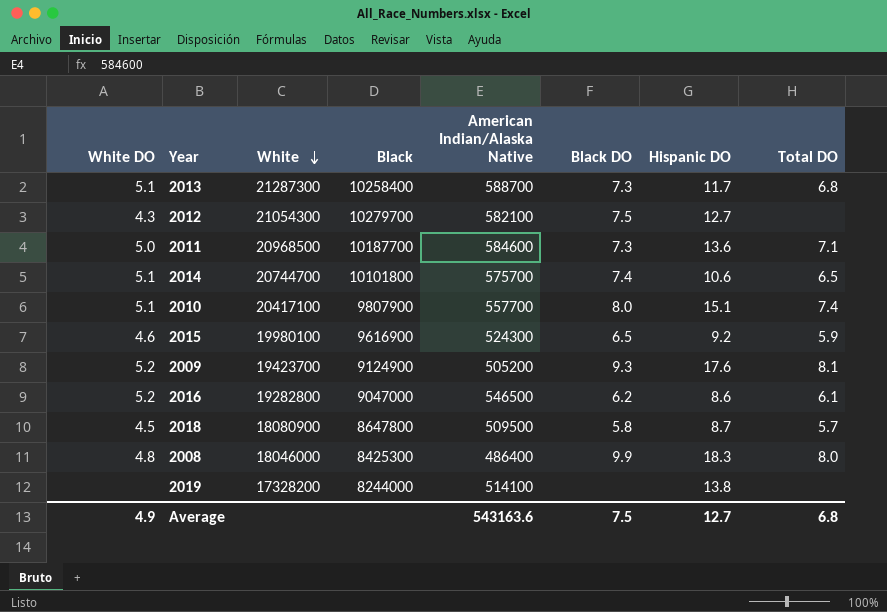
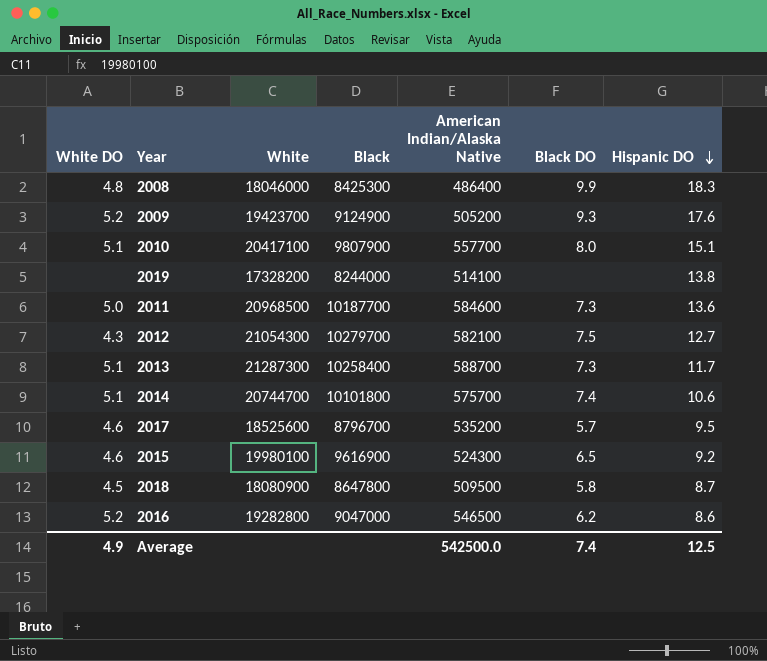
row order: White descending -> Hispanic DO descending
column Total DO | position: 8 -> none
row 2017: none -> 4.6 | 18525600 | 8796700 | 535200 | 5.7 | 9.5
Average | American Indian/Alaska Native: 543163.6 -> 542500.0
Average | Black DO: 7.5 -> 7.4
Average | Hispanic DO: 12.7 -> 12.5

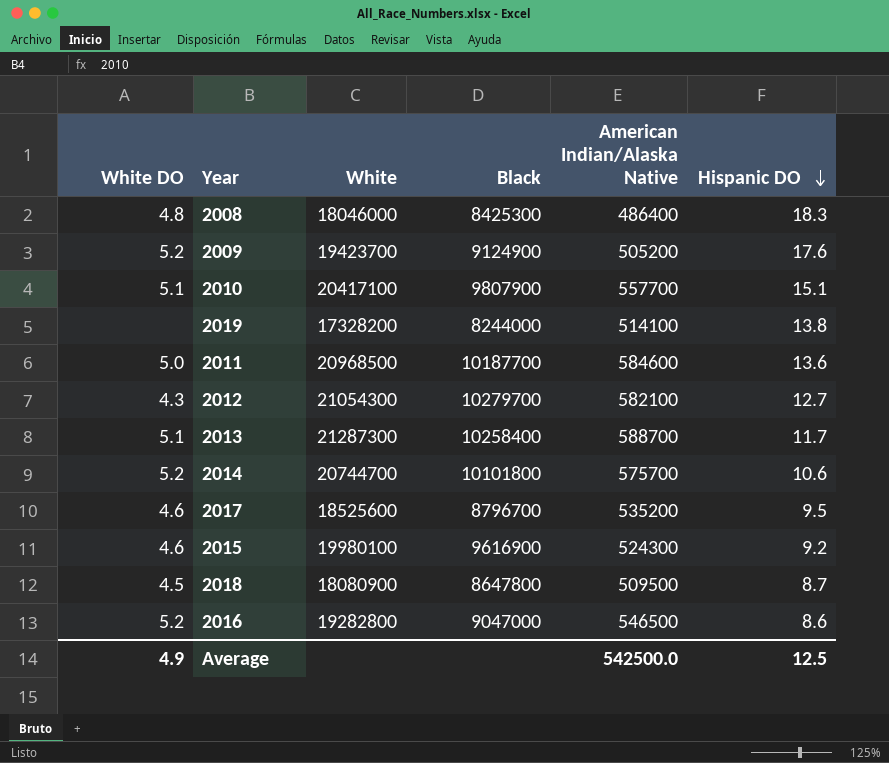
column Black DO | position: 6 -> none
2014 | White DO: 5.1 -> 5.2

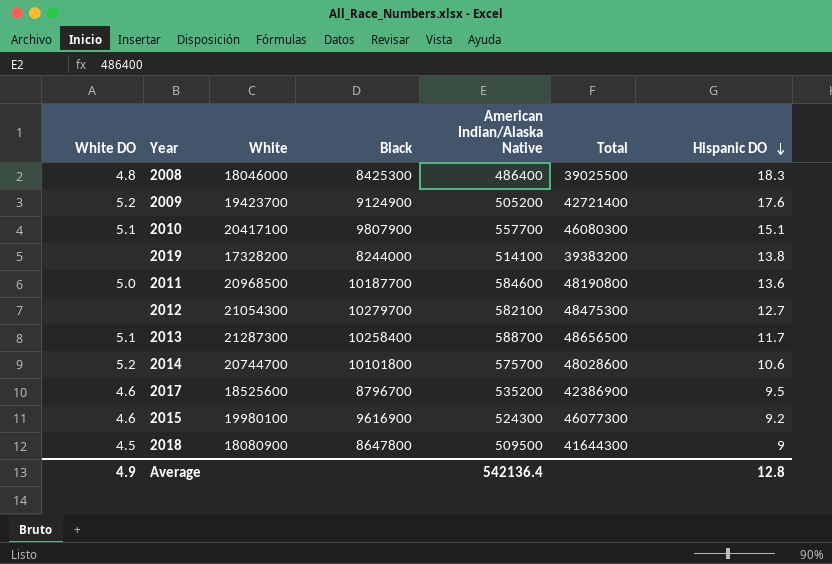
column Total | position: none -> 6
row 2016: 5.2 | 19282800 | 9047000 | 546500 | 8.6 -> none
2012 | White DO: 4.3 -> none
2018 | Hispanic DO: 8.7 -> 9
Average | American Indian/Alaska Native: 542500.0 -> 542136.4
Average | Hispanic DO: 12.5 -> 12.8

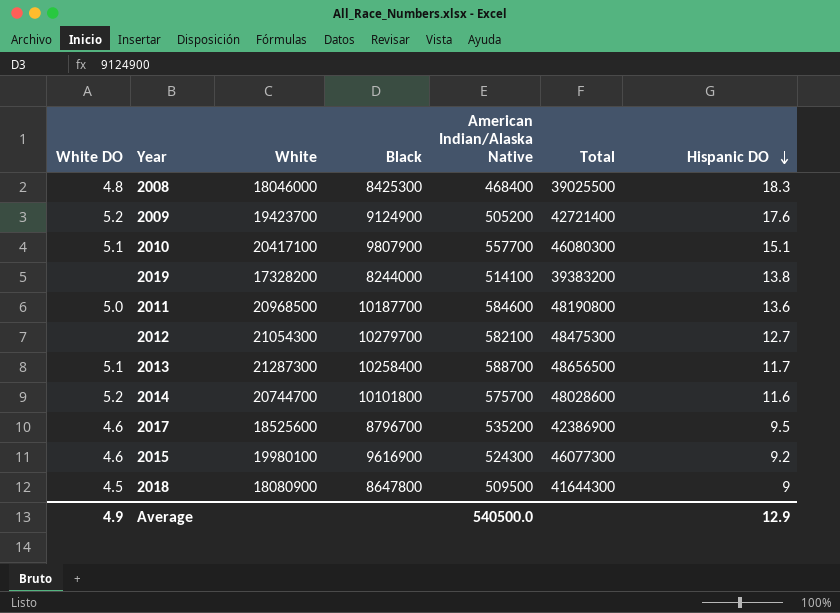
2008 | American Indian/Alaska Native: 486400 -> 468400
2014 | Hispanic DO: 10.6 -> 11.6
Average | American Indian/Alaska Native: 542136.4 -> 540500.0
Average | Hispanic DO: 12.8 -> 12.9

